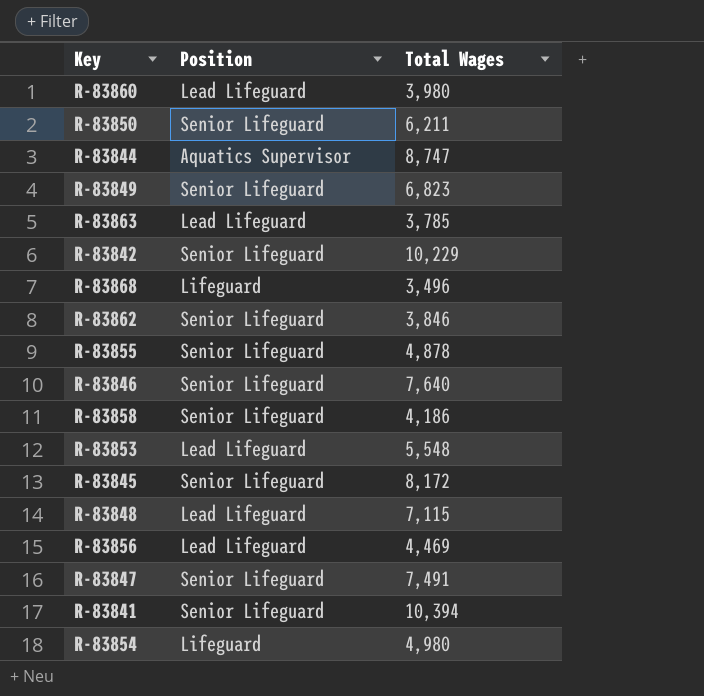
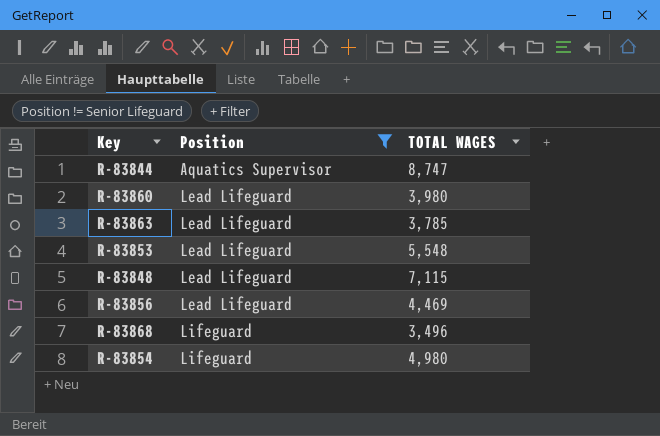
filter: none -> Position != Senior Lifeguard
row order: none -> Position ascending
column name: Total Wages -> TOTAL WAGES

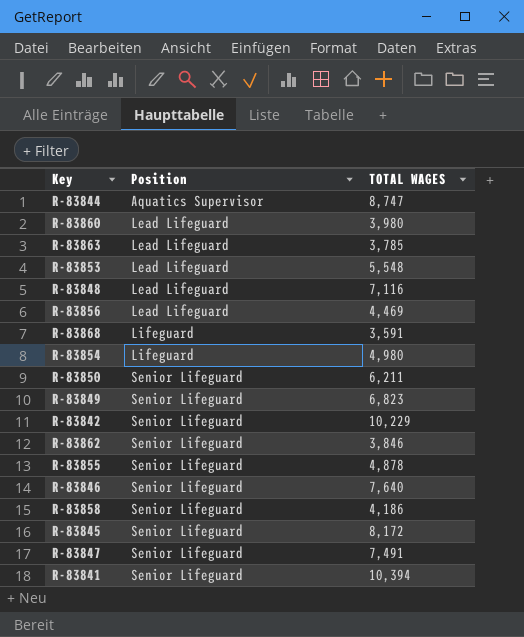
filter: Position != Senior Lifeguard -> none
R-83848 | TOTAL WAGES: 7,115 -> 7,116
R-83868 | TOTAL WAGES: 3,496 -> 3,591

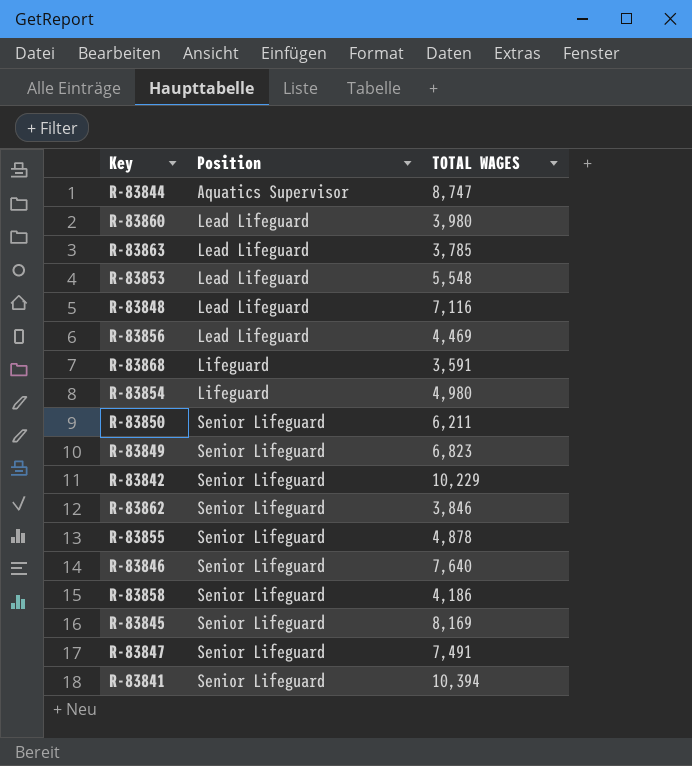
R-83845 | TOTAL WAGES: 8,172 -> 8,169

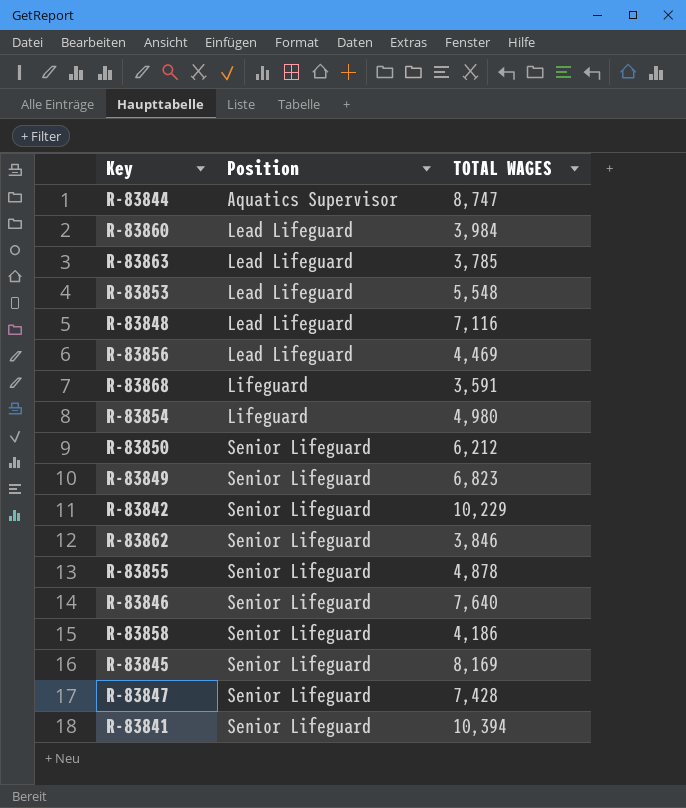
R-83860 | TOTAL WAGES: 3,980 -> 3,984
R-83850 | TOTAL WAGES: 6,211 -> 6,212
R-83847 | TOTAL WAGES: 7,491 -> 7,428

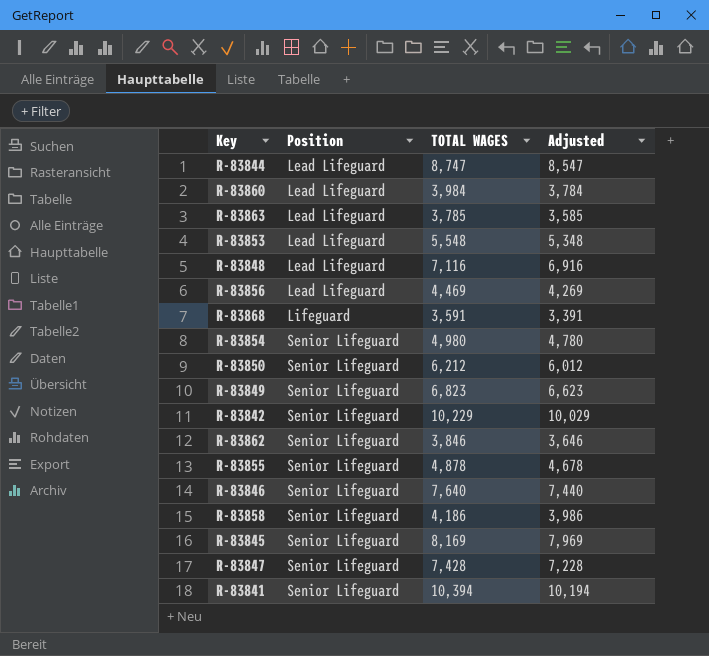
column Adjusted | formula: none -> [TOTAL WAGES] - 200
R-83844 | Position: Aquatics Supervisor -> Lead Lifeguard
R-83854 | Position: Lifeguard -> Senior Lifeguard

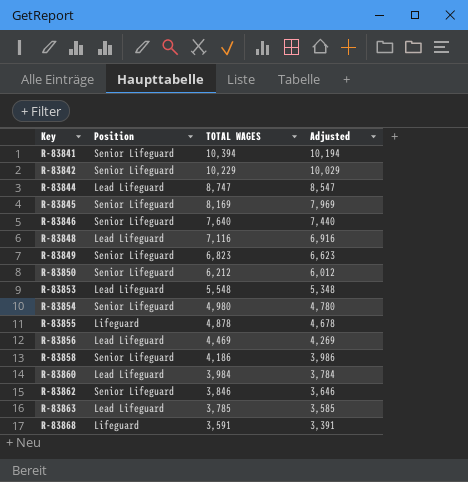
row order: Position ascending -> Key ascending
row R-83847: Senior Lifeguard | 7,428 | 7,228 -> none
R-83855 | Position: Senior Lifeguard -> Lifeguard

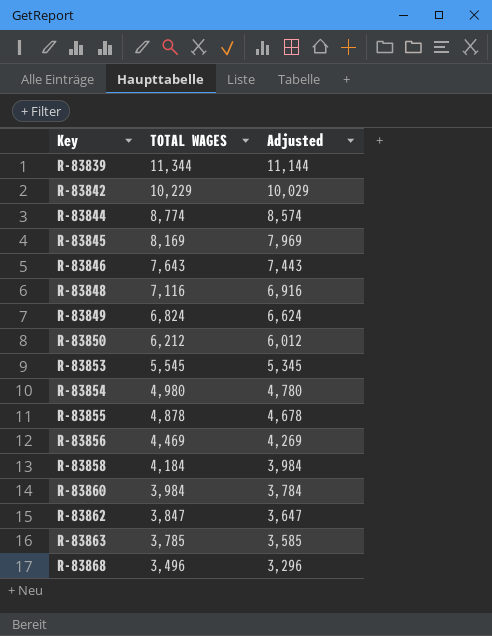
column Position | position: 2 -> none
row R-83841: Senior Lifeguard | 10,394 | 10,194 -> none
row R-83839: none -> 11,344 | 11,144
R-83844 | TOTAL WAGES: 8,747 -> 8,774
R-83844 | Adjusted: 8,547 -> 8,574
R-83846 | TOTAL WAGES: 7,640 -> 7,643
R-83846 | Adjusted: 7,440 -> 7,443
R-83849 | TOTAL WAGES: 6,823 -> 6,824
R-83849 | Adjusted: 6,623 -> 6,624
R-83853 | TOTAL WAGES: 5,548 -> 5,545
R-83853 | Adjusted: 5,348 -> 5,345
R-83858 | TOTAL WAGES: 4,186 -> 4,184
R-83858 | Adjusted: 3,986 -> 3,984
R-83862 | TOTAL WAGES: 3,846 -> 3,847
R-83862 | Adjusted: 3,646 -> 3,647
R-83868 | TOTAL WAGES: 3,591 -> 3,496
R-83868 | Adjusted: 3,391 -> 3,296

